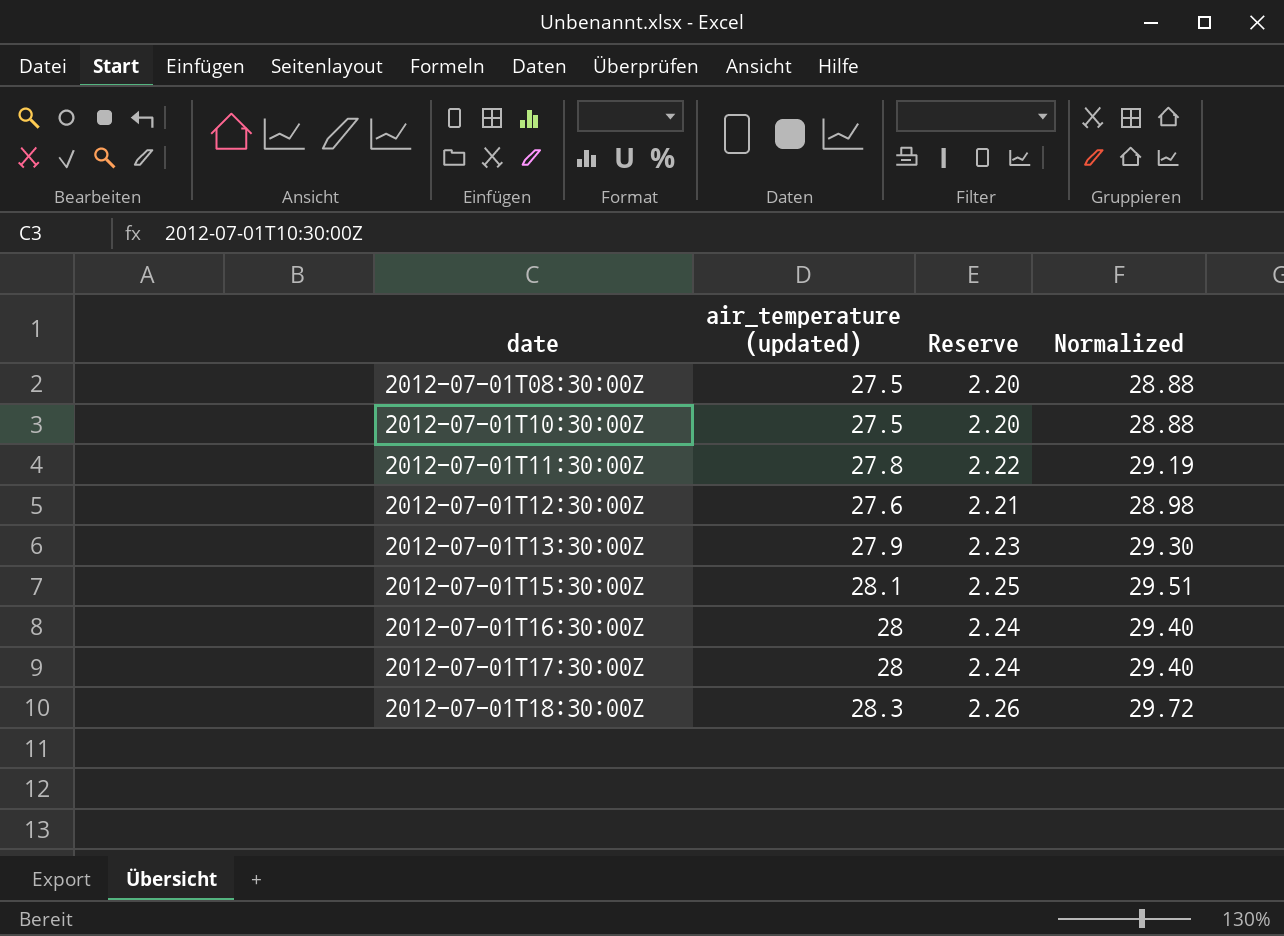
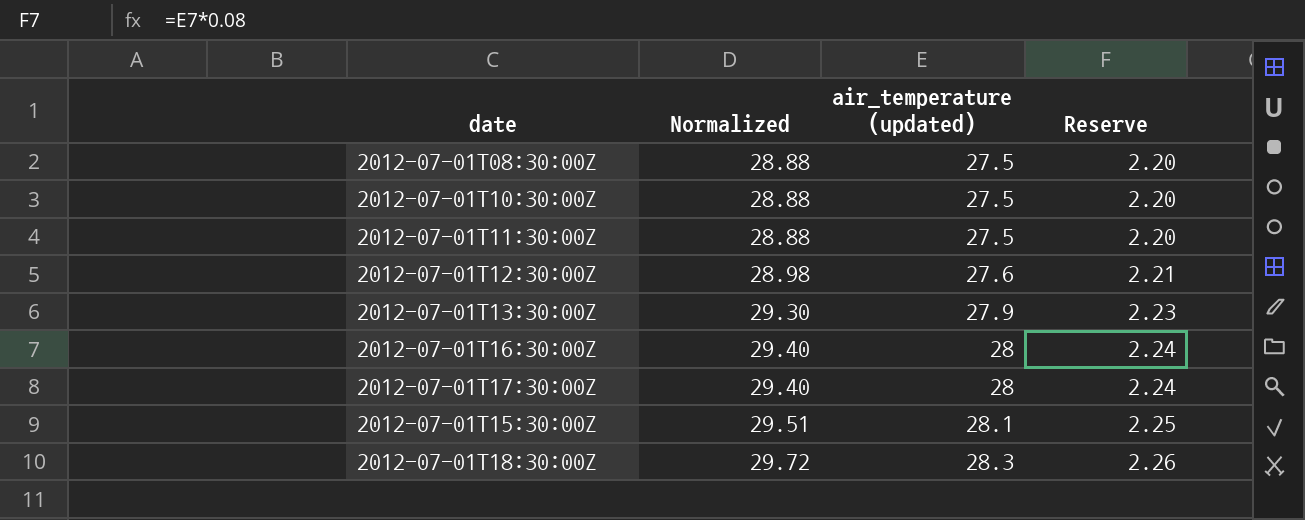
row order: date ascending -> Normalized ascending
column Normalized | position: 4 -> 2
2012-07-01T11:30:00Z | Normalized: 29.19 -> 28.88
2012-07-01T11:30:00Z | air_temperature (updated): 27.8 -> 27.5
2012-07-01T11:30:00Z | Reserve: 2.22 -> 2.20

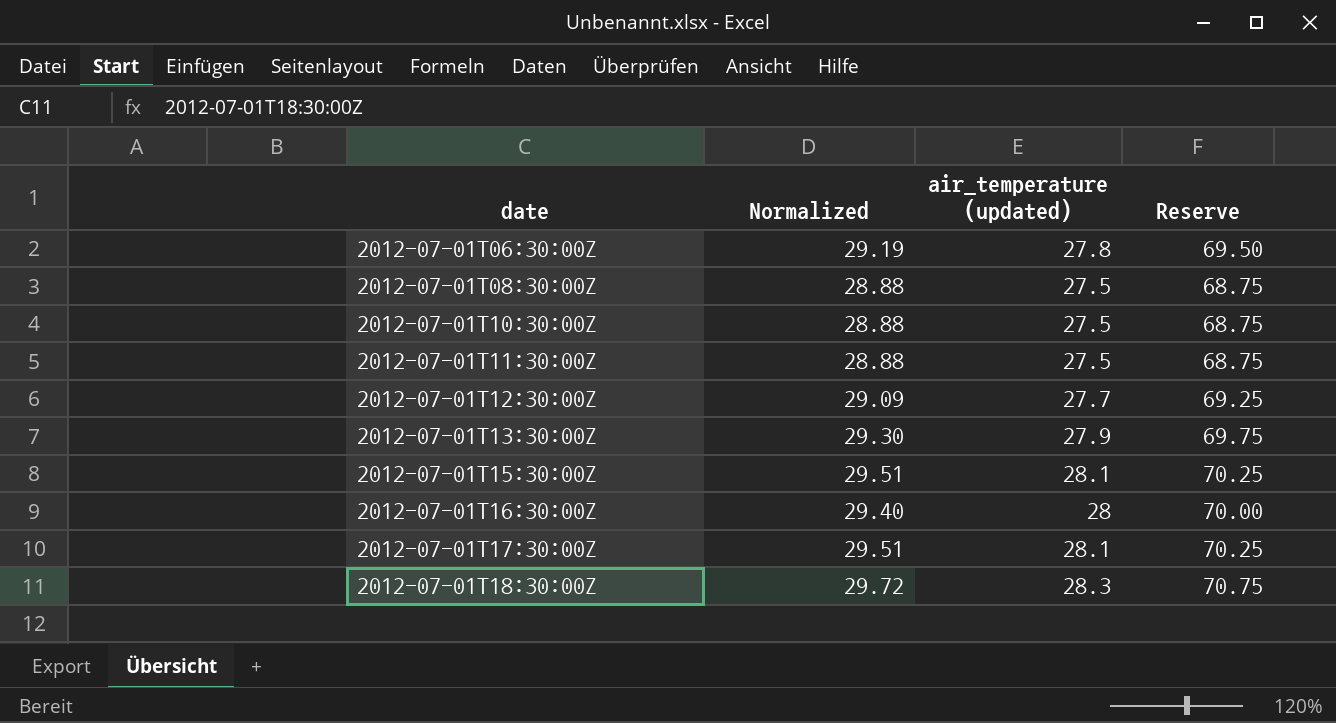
row order: Normalized ascending -> date ascending
column Reserve | formula: [air_temperature (updated)] * 0.08 -> [air_temperature (updated)] * 2.5
row 2012-07-01T06:30:00Z: none -> 29.19 | 27.8 | 69.50
2012-07-01T12:30:00Z | Normalized: 28.98 -> 29.09
2012-07-01T12:30:00Z | air_temperature (updated): 27.6 -> 27.7
2012-07-01T17:30:00Z | Normalized: 29.40 -> 29.51
2012-07-01T17:30:00Z | air_temperature (updated): 28 -> 28.1

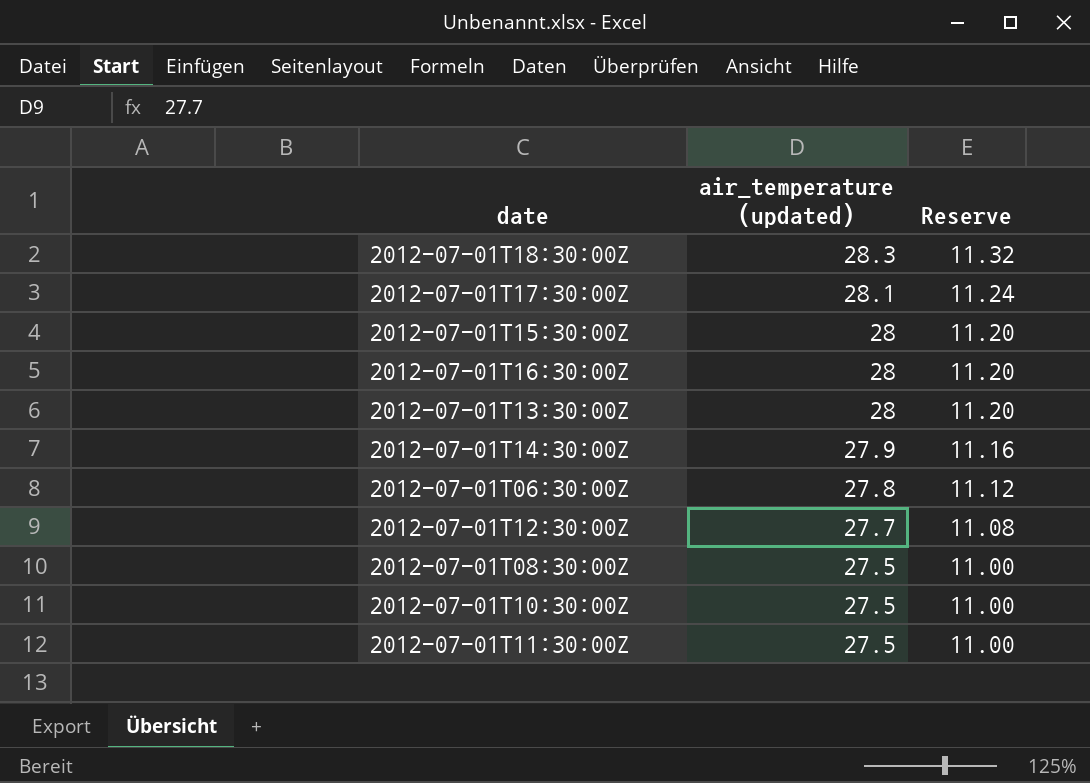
row order: date ascending -> air_temperature (updated) descending
column Normalized | formula: [air_temperature (updated)] * 1.05 -> none
column Reserve | formula: [air_temperature (updated)] * 2.5 -> [air_temperature (updated)] * 0.4
2012-07-01T15:30:00Z | air_temperature (updated): 28.1 -> 28
2012-07-01T13:30:00Z | air_temperature (updated): 27.9 -> 28
row 2012-07-01T14:30:00Z: none -> 27.9 | 11.16

